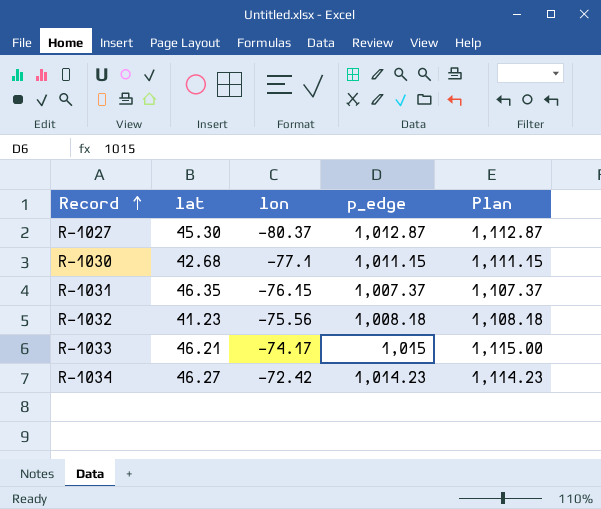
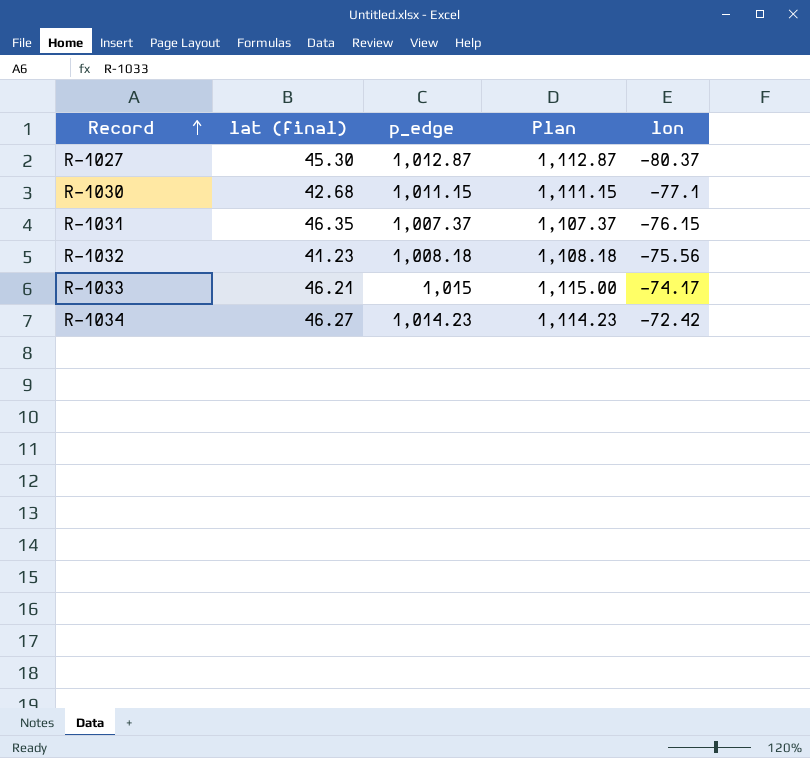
column name: lat -> lat (final)
column lon | position: 3 -> 5

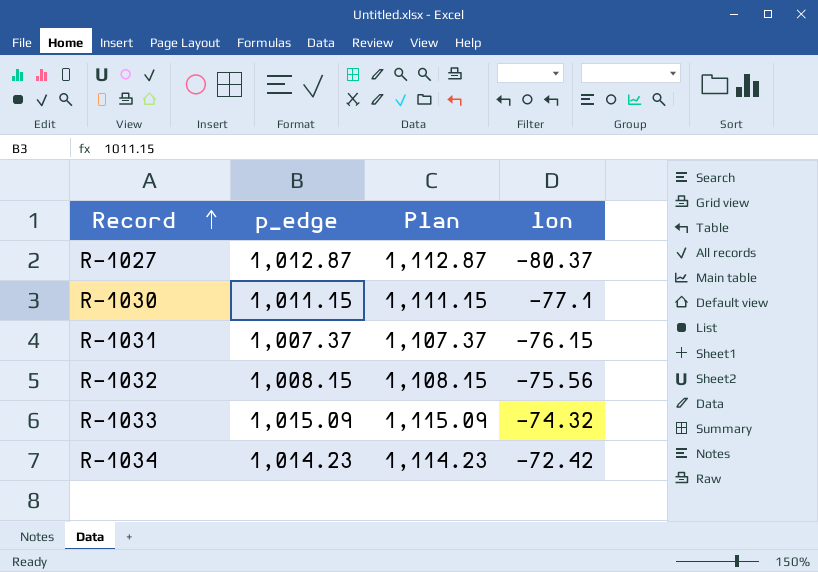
column lat (final) | position: 2 -> none
R-1032 | p_edge: 1,008.18 -> 1,008.15
R-1032 | Plan: 1,108.18 -> 1,108.15
R-1033 | p_edge: 1,015 -> 1,015.09
R-1033 | Plan: 1,115.00 -> 1,115.09
R-1033 | lon: -74.17 -> -74.32

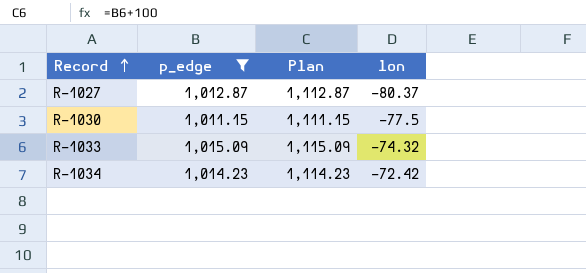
filter: none -> p_edge >= 1,011.15
R-1030 | lon: -77.1 -> -77.5

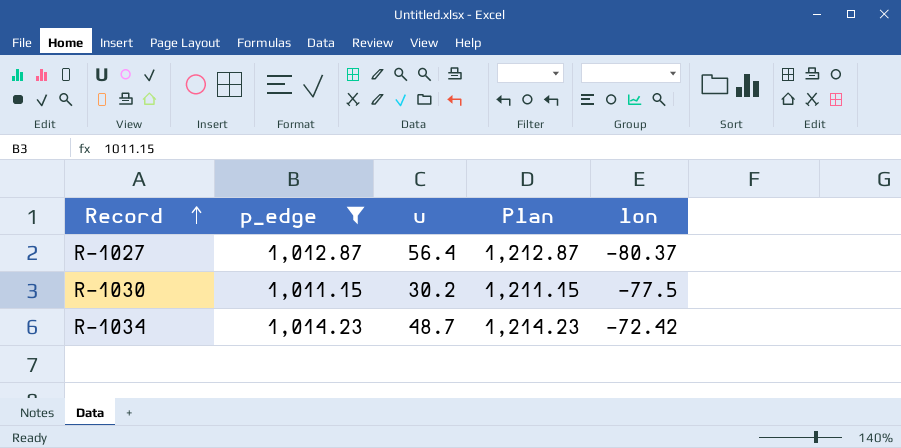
column u | position: none -> 3
column Plan | formula: [p_edge] + 100 -> [p_edge] + 200
row R-1033: 1,015.09 | 1,115.09 | -74.32 -> none

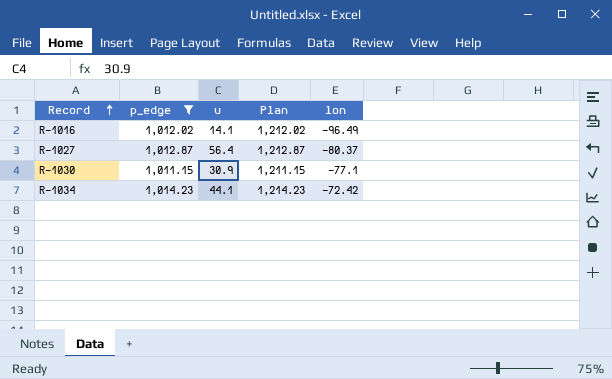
row R-1016: none -> 1,012.02 | 14.1 | 1,212.02 | -96.49
R-1030 | u: 30.2 -> 30.9
R-1030 | lon: -77.5 -> -77.1
R-1034 | u: 48.7 -> 44.1

